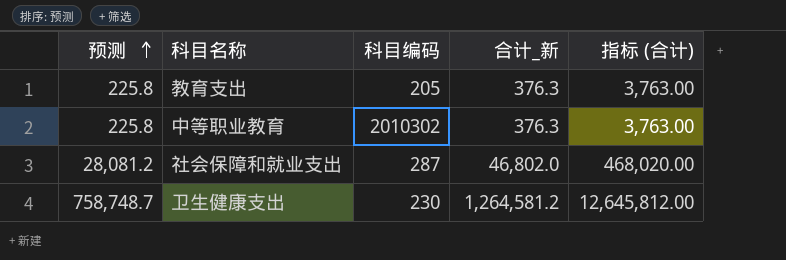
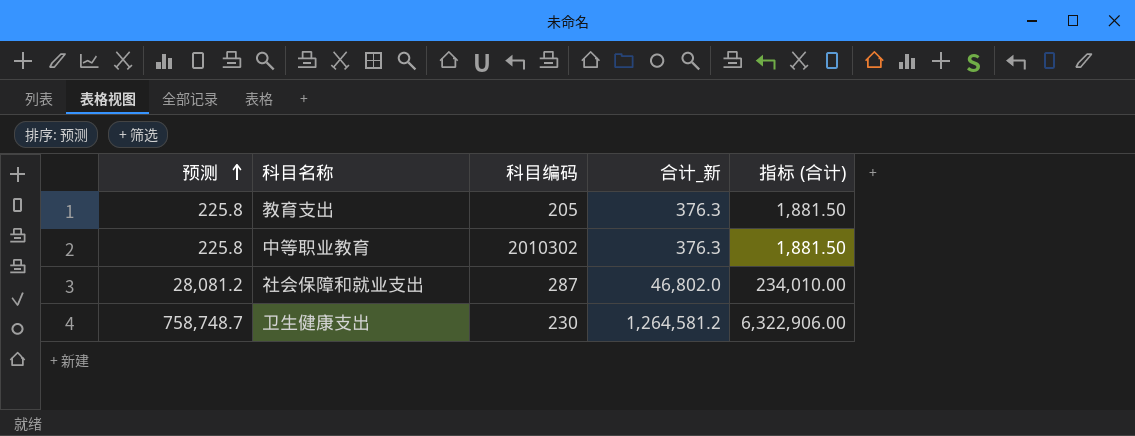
column 指标 (合计) | formula: [合计_新] * 10 -> [合计_新] * 5

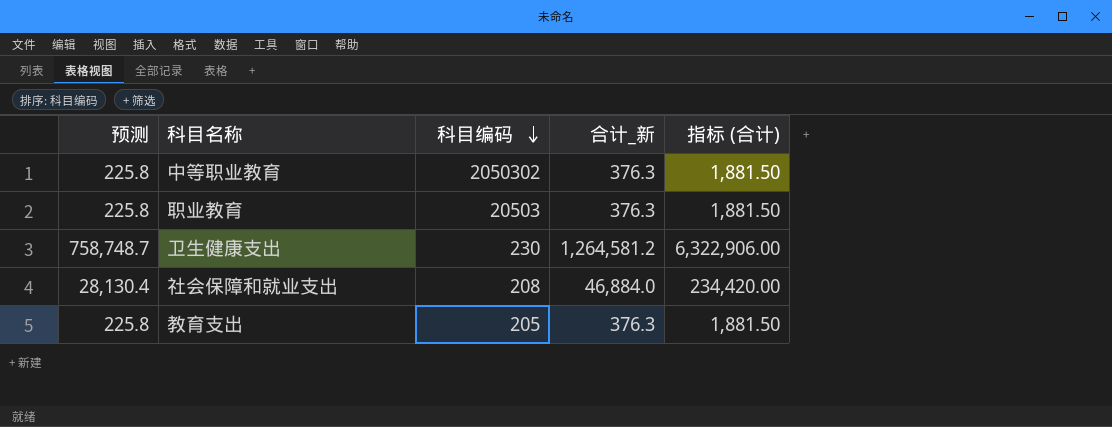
row order: 预测 ascending -> 科目编码 descending
中等职业教育 | 科目编码: 2010302 -> 2050302
row 职业教育: none -> 225.8 | 20503 | 376.3 | 1,881.50
社会保障和就业支出 | 预测: 28,081.2 -> 28,130.4
社会保障和就业支出 | 科目编码: 287 -> 208
社会保障和就业支出 | 合计_新: 46,802.0 -> 46,884.0
社会保障和就业支出 | 指标 (合计): 234,010.00 -> 234,420.00

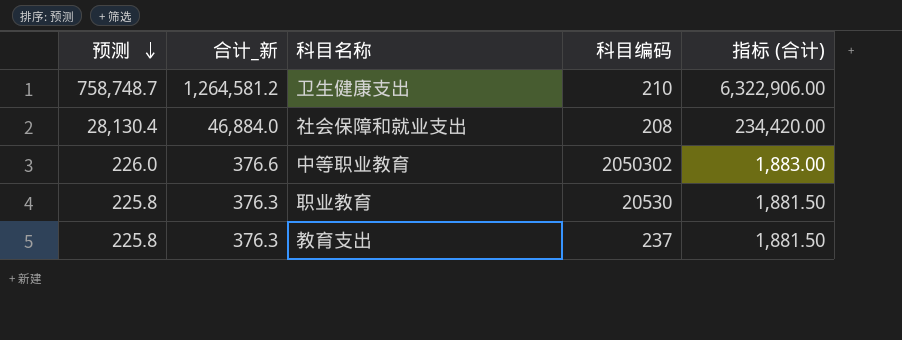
row order: 科目编码 descending -> 预测 descending
column 合计_新 | position: 4 -> 2
卫生健康支出 | 科目编码: 230 -> 210
中等职业教育 | 预测: 225.8 -> 226.0
中等职业教育 | 合计_新: 376.3 -> 376.6
中等职业教育 | 指标 (合计): 1,881.50 -> 1,883.00
职业教育 | 科目编码: 20503 -> 20530
教育支出 | 科目编码: 205 -> 237

